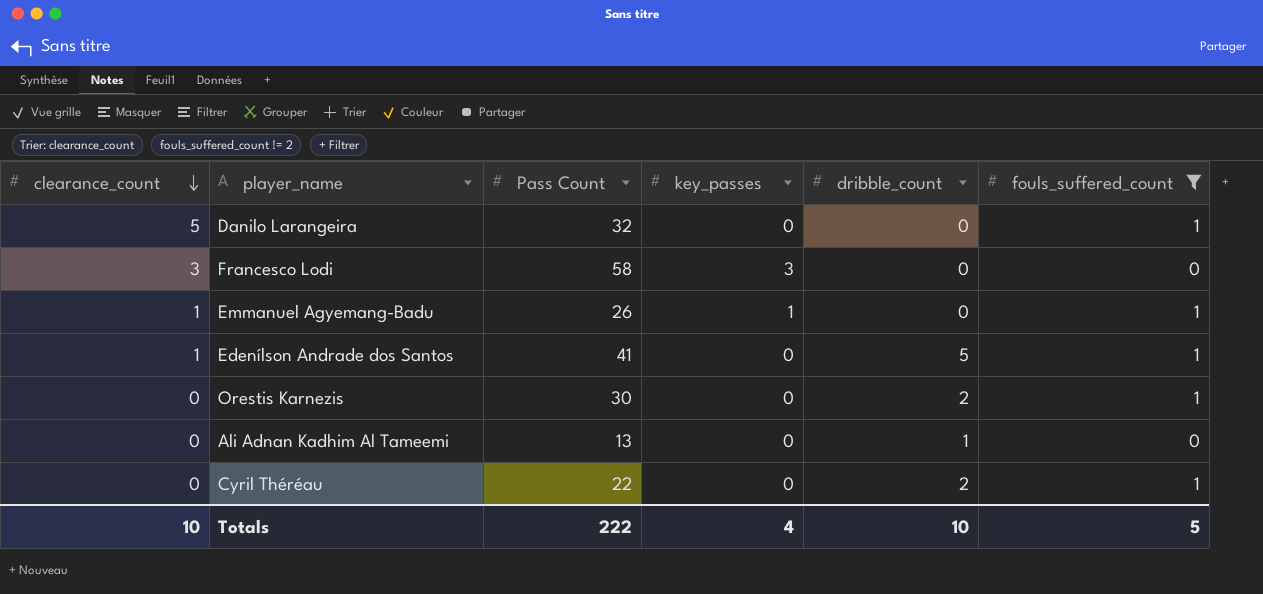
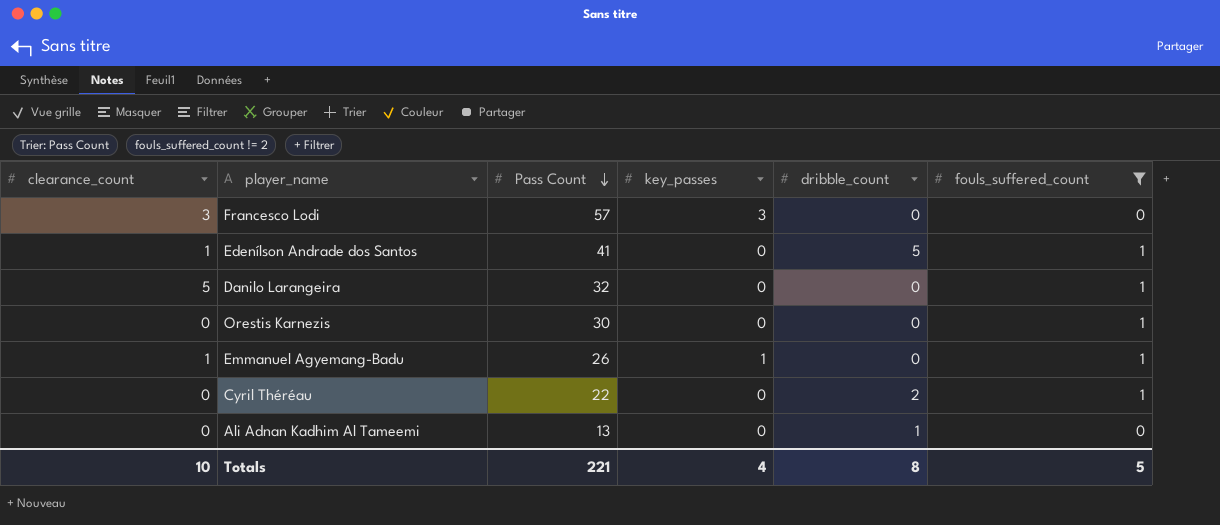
row order: clearance_count descending -> Pass Count descending
Francesco Lodi | Pass Count: 58 -> 57
Orestis Karnezis | dribble_count: 2 -> 0
Totals | Pass Count: 222 -> 221
Totals | dribble_count: 10 -> 8

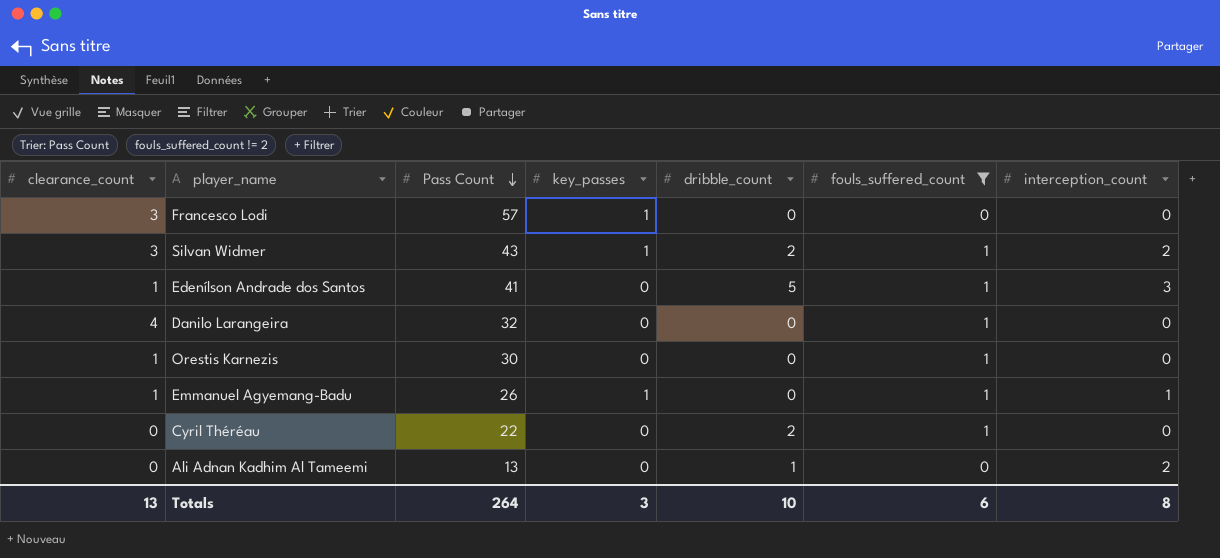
column interception_count | position: none -> 7
Francesco Lodi | key_passes: 3 -> 1
row Silvan Widmer: none -> 3 | 43 | 1 | 2 | 1 | 2
Danilo Larangeira | clearance_count: 5 -> 4
Orestis Karnezis | clearance_count: 0 -> 1
Totals | clearance_count: 10 -> 13
Totals | Pass Count: 221 -> 264
Totals | key_passes: 4 -> 3
Totals | dribble_count: 8 -> 10
Totals | fouls_suffered_count: 5 -> 6

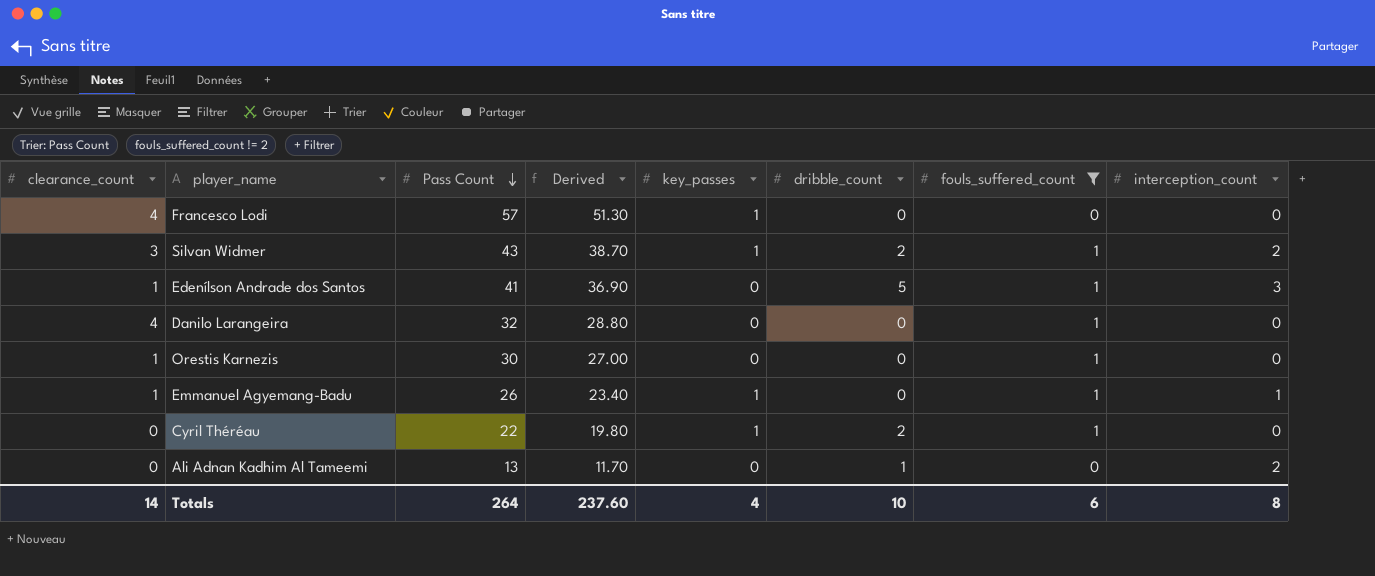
column Derived | formula: none -> [Pass Count] * 0.9
Francesco Lodi | clearance_count: 3 -> 4
Cyril Théréau | key_passes: 0 -> 1
Totals | clearance_count: 13 -> 14
Totals | key_passes: 3 -> 4

